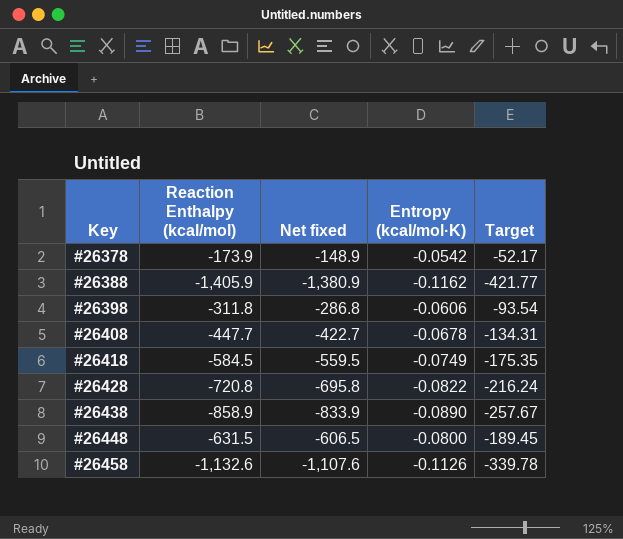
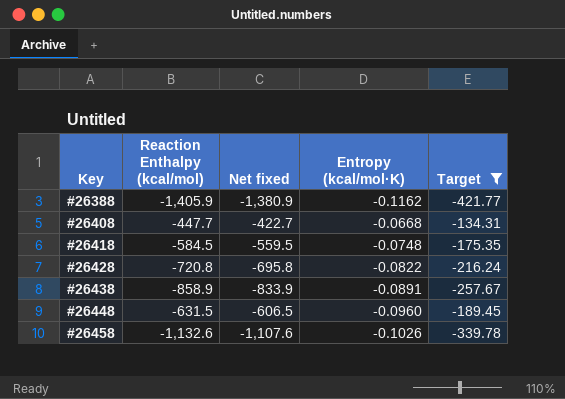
filter: none -> Target <= -134.31
#26408 | Entropy (kcal/mol·K): -0.0678 -> -0.0668
#26418 | Entropy (kcal/mol·K): -0.0749 -> -0.0748
#26438 | Entropy (kcal/mol·K): -0.0890 -> -0.0891
#26448 | Entropy (kcal/mol·K): -0.0800 -> -0.0960
#26458 | Entropy (kcal/mol·K): -0.1126 -> -0.1026

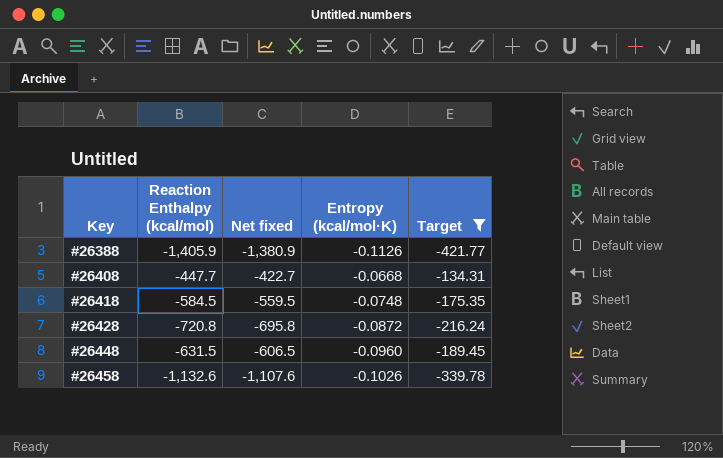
row #26438: -858.9 | -833.9 | -0.0891 | -257.67 -> none
#26388 | Entropy (kcal/mol·K): -0.1162 -> -0.1126
#26428 | Entropy (kcal/mol·K): -0.0822 -> -0.0872

